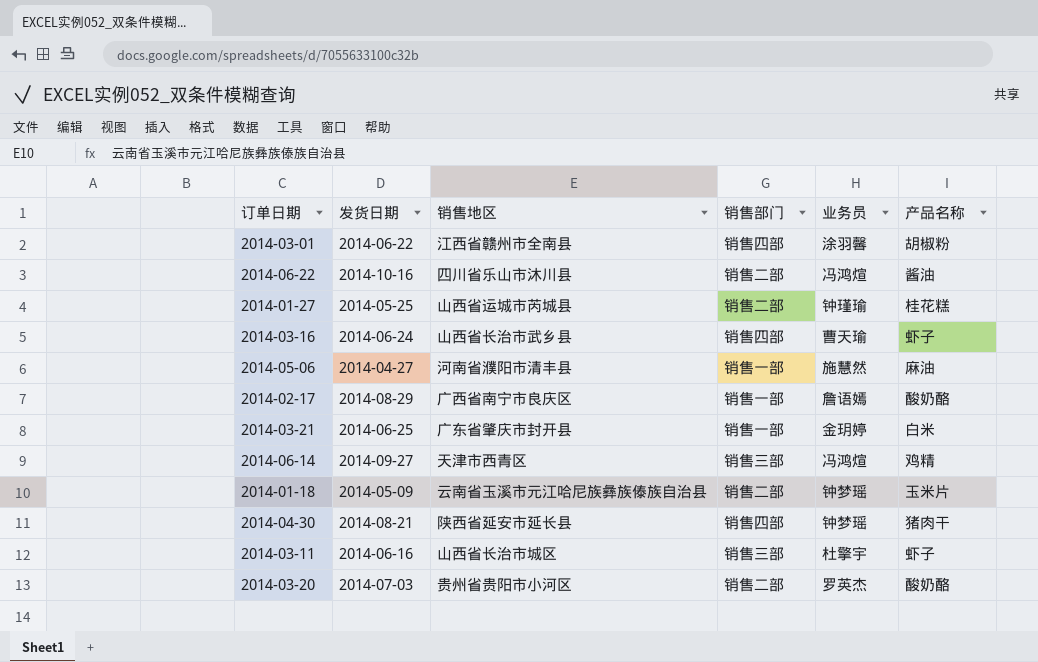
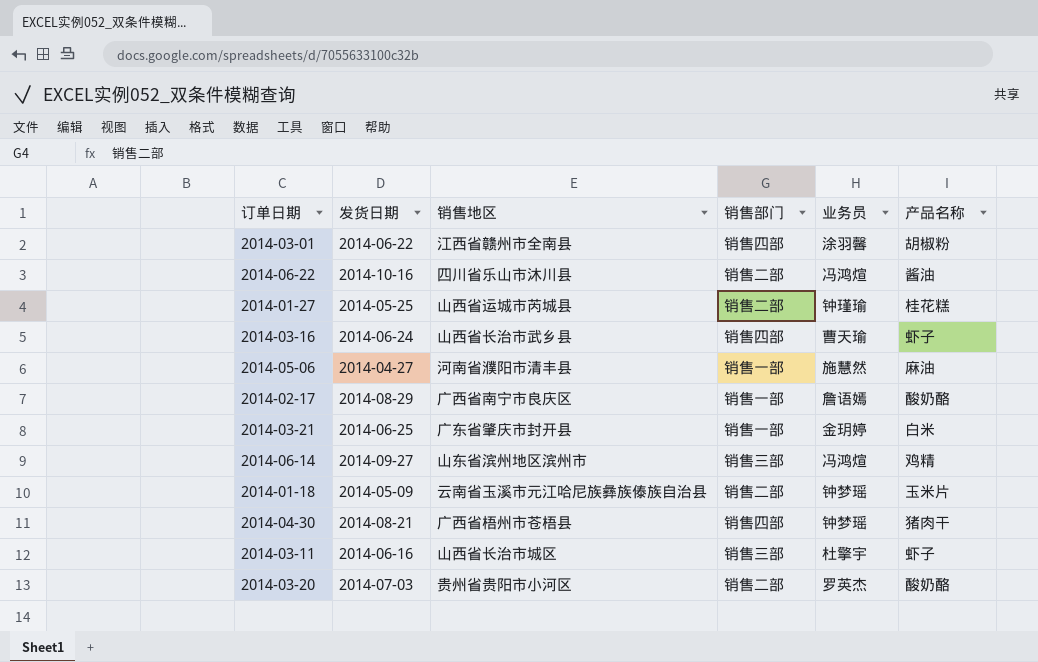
2014-06-14 | 销售地区: 天津市西青区 -> 山东省滨州地区滨州市
2014-04-30 | 销售地区: 陕西省延安市延长县 -> 广西省梧州市苍梧县

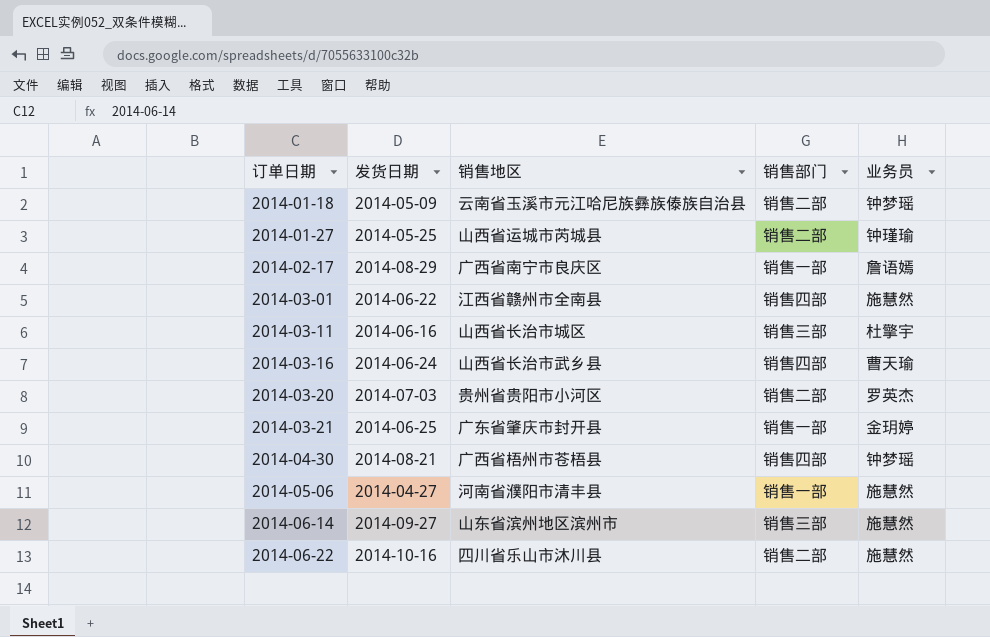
row order: none -> 订单日期 ascending
column 产品名称 | position: 6 -> none
2014-03-01 | 业务员: 涂羽馨 -> 施慧然
2014-06-14 | 业务员: 冯鸿煊 -> 施慧然
2014-06-22 | 业务员: 冯鸿煊 -> 施慧然

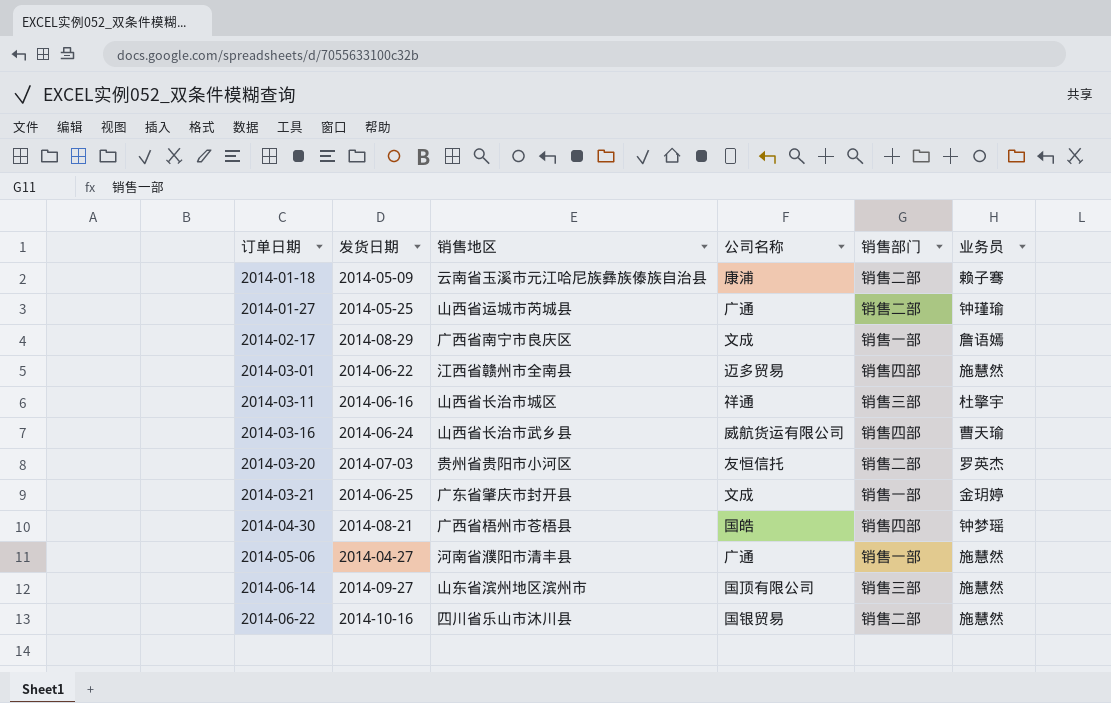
column 公司名称 | position: none -> 4
2014-01-18 | 业务员: 钟梦瑶 -> 赖子骞

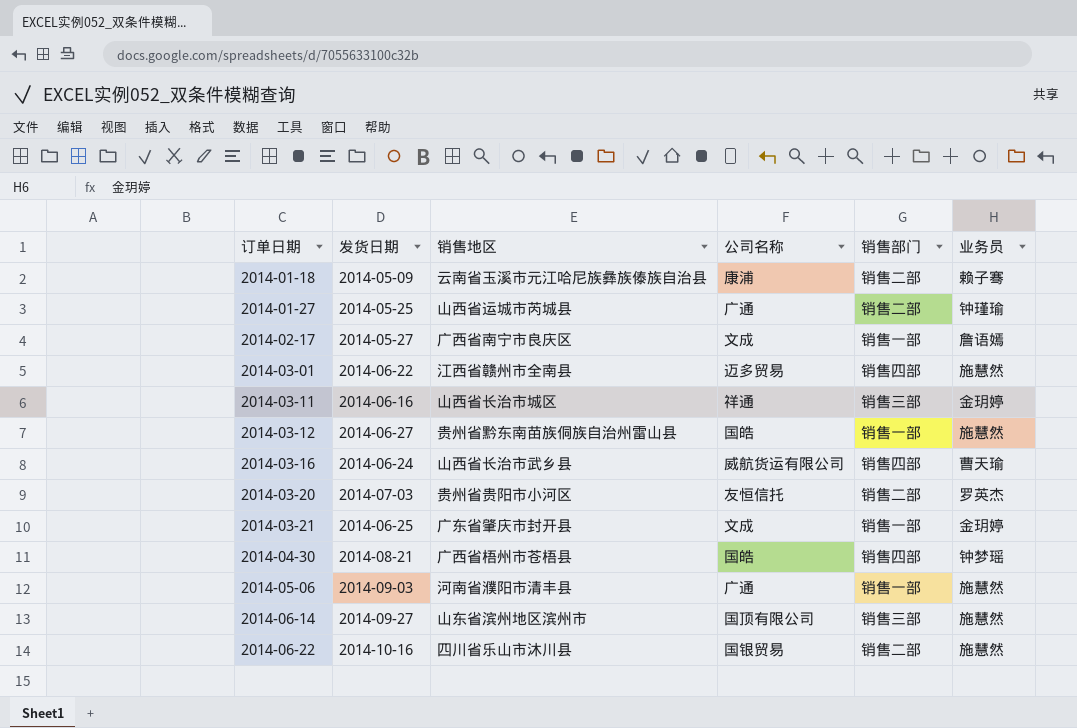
2014-02-17 | 发货日期: 2014-08-29 -> 2014-05-27
2014-03-11 | 业务员: 杜擎宇 -> 金玥婷
row 2014-03-12: none -> 2014-06-27 | 贵州省黔东南苗族侗族自治州雷山县 | 国皓 | 销售一部 | 施慧然
2014-05-06 | 发货日期: 2014-04-27 -> 2014-09-03

